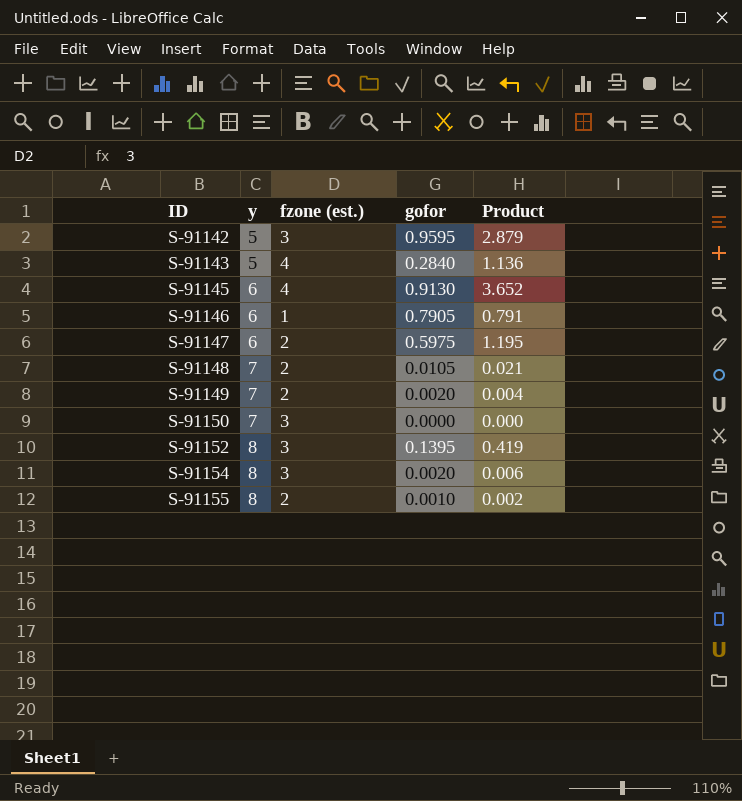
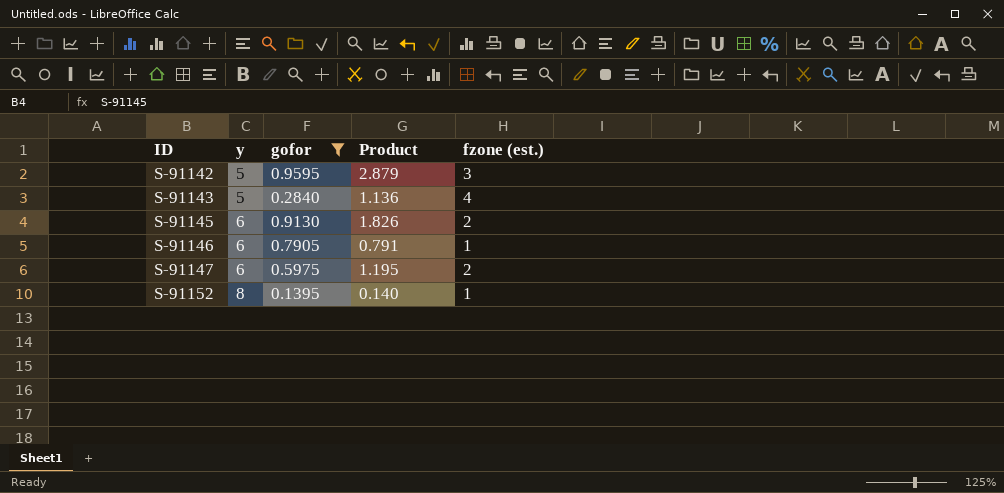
filter: none -> gofor >= 0.1395
column fzone (est.) | position: 3 -> 5
S-91145 | Product: 3.652 -> 1.826
S-91145 | fzone (est.): 4 -> 2
S-91152 | Product: 0.419 -> 0.140
S-91152 | fzone (est.): 3 -> 1

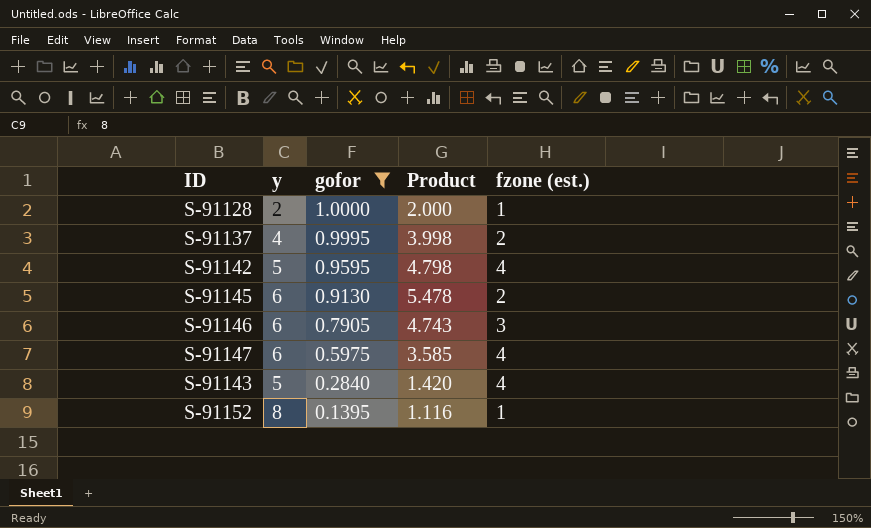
row order: ID ascending -> gofor descending
column Product | formula: [gofor] * [fzone (est.)] -> [y] * [gofor]
row S-91128: none -> 2 | 1.0000 | 2.000 | 1
row S-91137: none -> 4 | 0.9995 | 3.998 | 2
S-91142 | fzone (est.): 3 -> 4
S-91146 | fzone (est.): 1 -> 3
S-91147 | fzone (est.): 2 -> 4

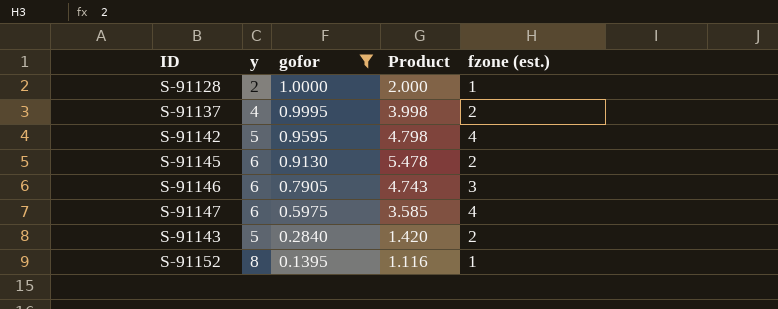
S-91143 | fzone (est.): 4 -> 2

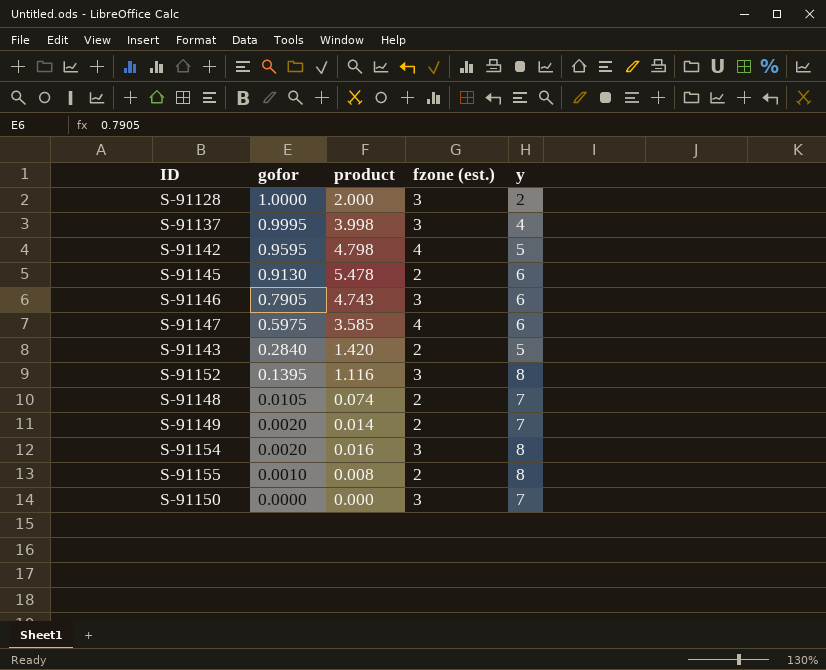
filter: gofor >= 0.1395 -> none
column name: Product -> product
column y | position: 2 -> 5
S-91128 | fzone (est.): 1 -> 3
S-91137 | fzone (est.): 2 -> 3
S-91152 | fzone (est.): 1 -> 3

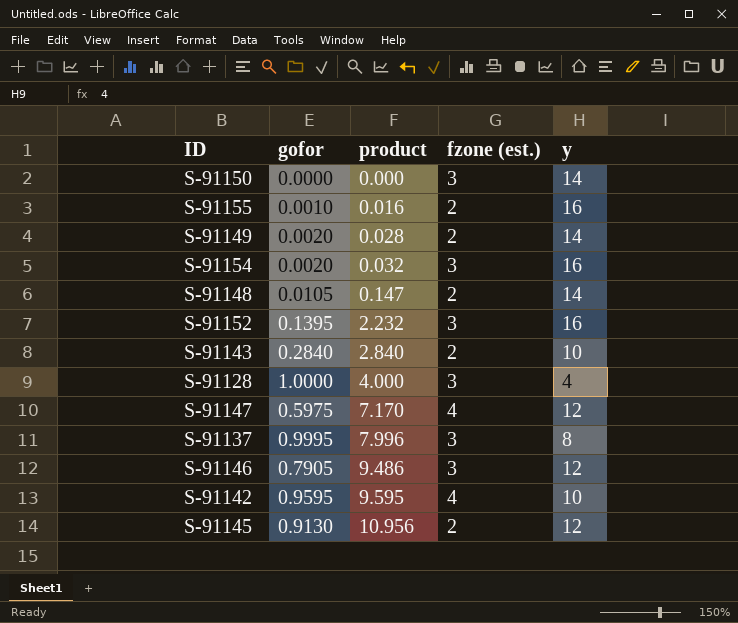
row order: gofor descending -> product ascending
S-91150 | y: 7 -> 14
S-91155 | product: 0.008 -> 0.016
S-91155 | y: 8 -> 16
S-91149 | product: 0.014 -> 0.028
S-91149 | y: 7 -> 14
S-91154 | product: 0.016 -> 0.032
S-91154 | y: 8 -> 16
S-91148 | product: 0.074 -> 0.147
S-91148 | y: 7 -> 14
S-91152 | product: 1.116 -> 2.232
S-91152 | y: 8 -> 16
S-91143 | product: 1.420 -> 2.840
S-91143 | y: 5 -> 10
S-91128 | product: 2.000 -> 4.000
S-91128 | y: 2 -> 4
S-91147 | product: 3.585 -> 7.170
S-91147 | y: 6 -> 12
S-91137 | product: 3.998 -> 7.996
S-91137 | y: 4 -> 8
S-91146 | product: 4.743 -> 9.486
S-91146 | y: 6 -> 12
S-91142 | product: 4.798 -> 9.595
S-91142 | y: 5 -> 10
S-91145 | product: 5.478 -> 10.956
S-91145 | y: 6 -> 12

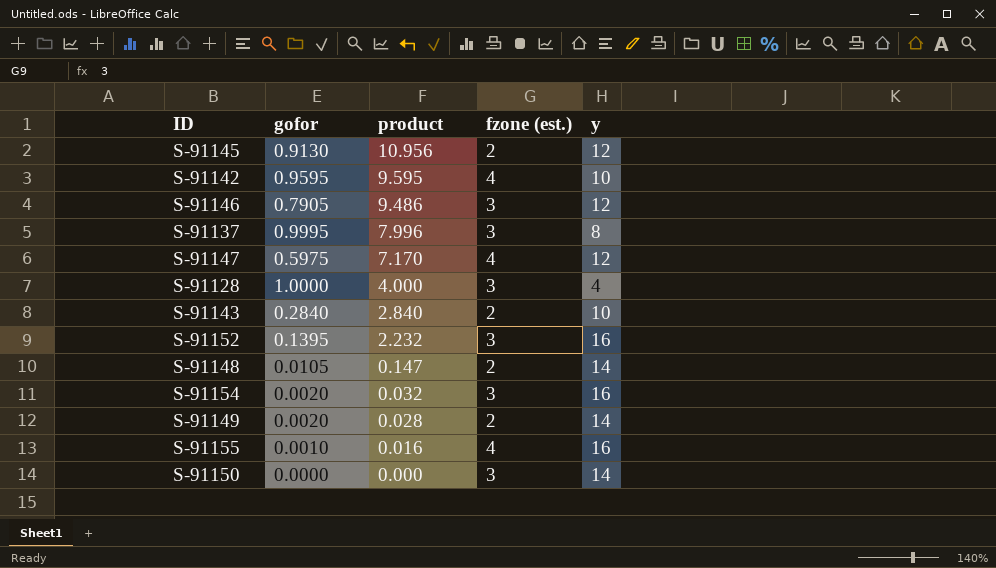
row order: product ascending -> product descending
S-91155 | fzone (est.): 2 -> 4

